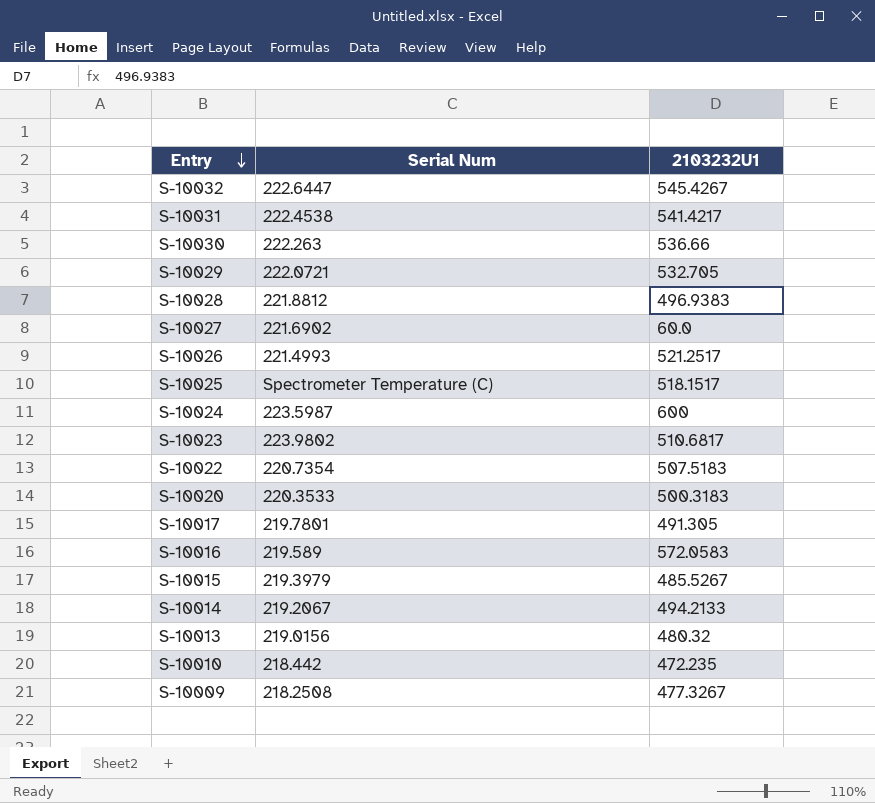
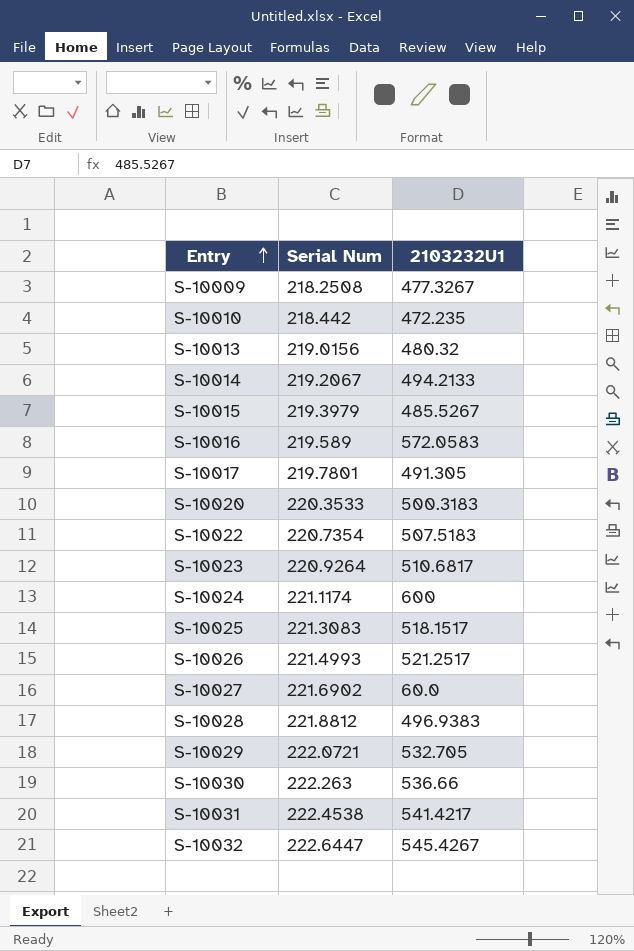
row order: Entry descending -> Entry ascending
S-10023 | Serial Num: 223.9802 -> 220.9264
S-10024 | Serial Num: 223.5987 -> 221.1174
S-10025 | Serial Num: Spectrometer Temperature (C) -> 221.3083

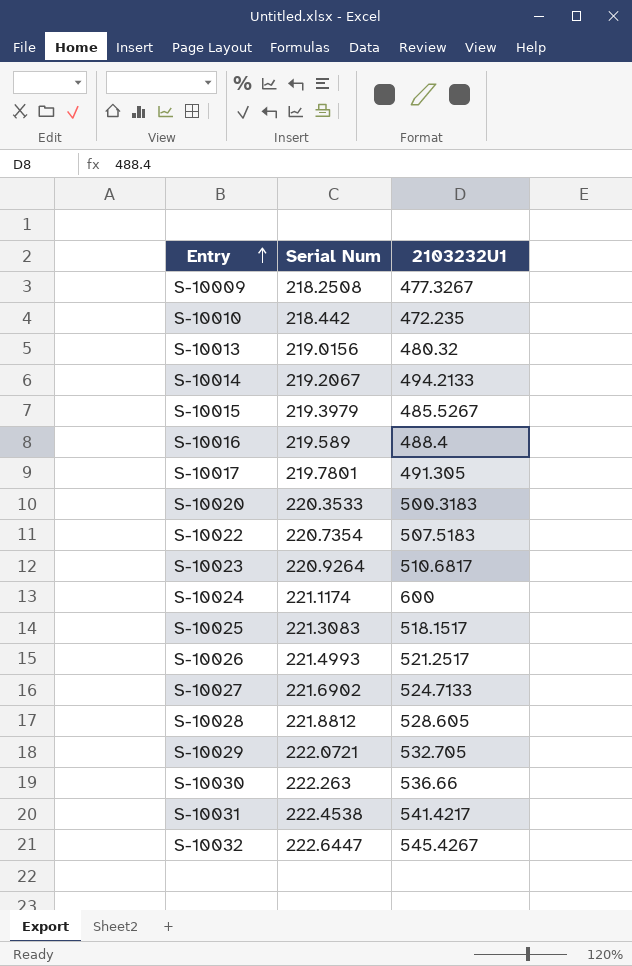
S-10016 | 2103232U1: 572.0583 -> 488.4
S-10027 | 2103232U1: 60.0 -> 524.7133
S-10028 | 2103232U1: 496.9383 -> 528.605

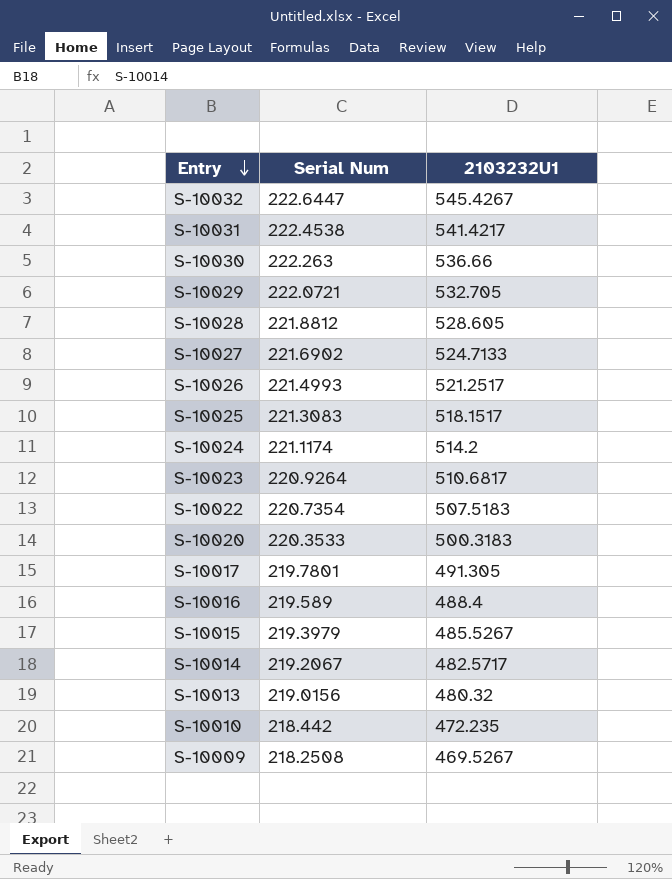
row order: Entry ascending -> Entry descending
S-10024 | 2103232U1: 600 -> 514.2
S-10014 | 2103232U1: 494.2133 -> 482.5717
S-10009 | 2103232U1: 477.3267 -> 469.5267

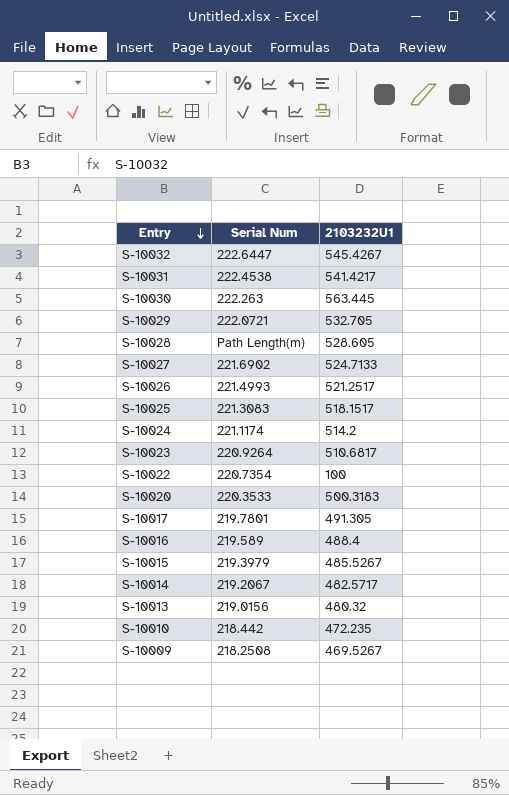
S-10030 | 2103232U1: 536.66 -> 563.445
S-10028 | Serial Num: 221.8812 -> Path Length(m)
S-10022 | 2103232U1: 507.5183 -> 100

